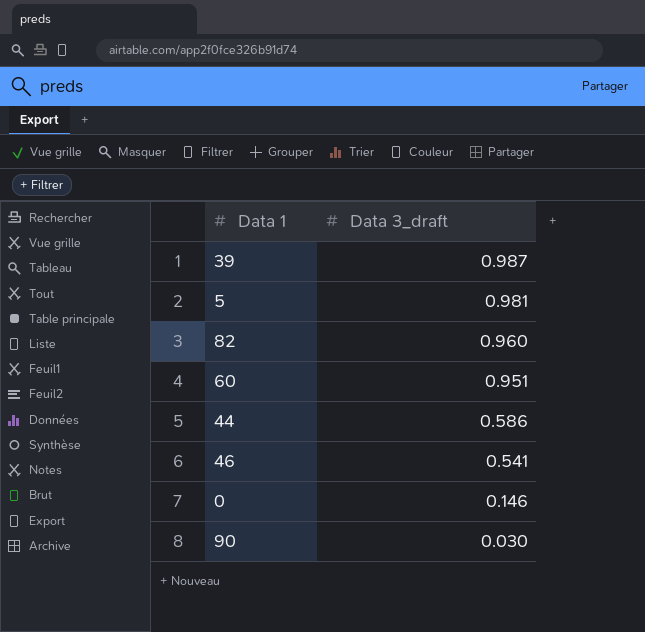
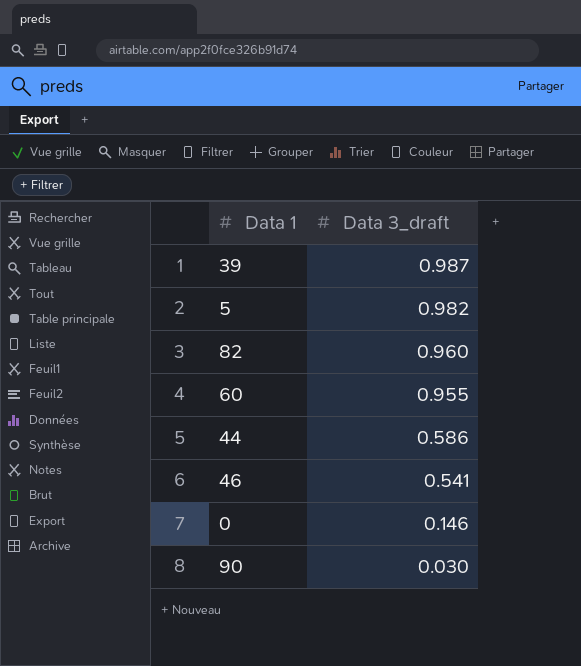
5 | Data 3_draft: 0.981 -> 0.982
60 | Data 3_draft: 0.951 -> 0.955

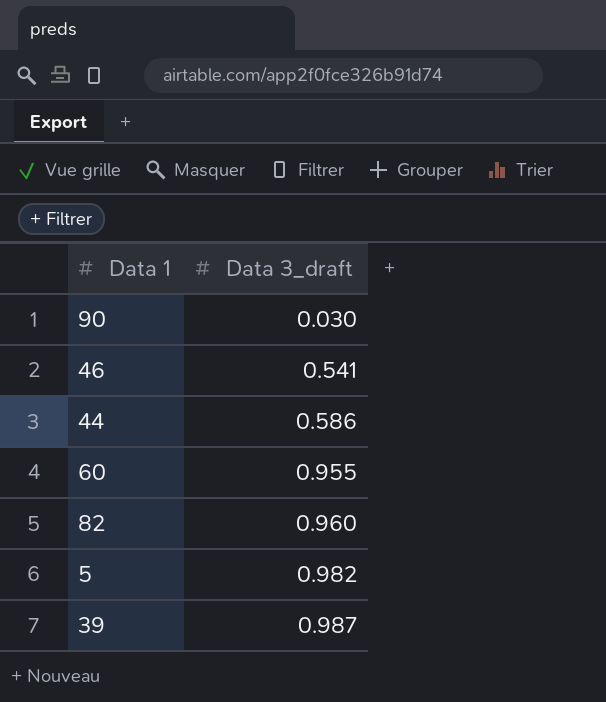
row order: Data 3_draft descending -> Data 3_draft ascending
row 0: 0.146 -> none

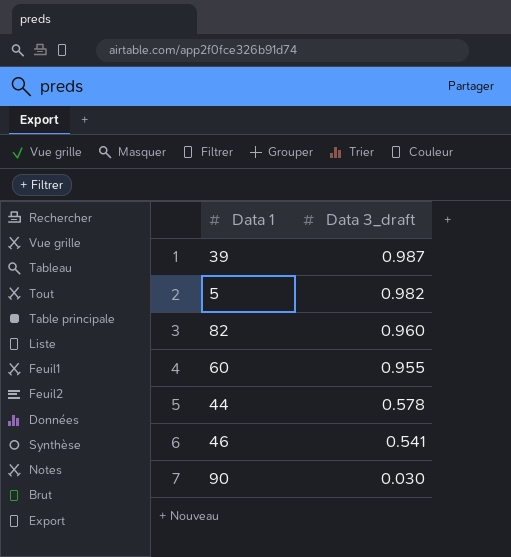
row order: Data 3_draft ascending -> Data 3_draft descending
44 | Data 3_draft: 0.586 -> 0.578

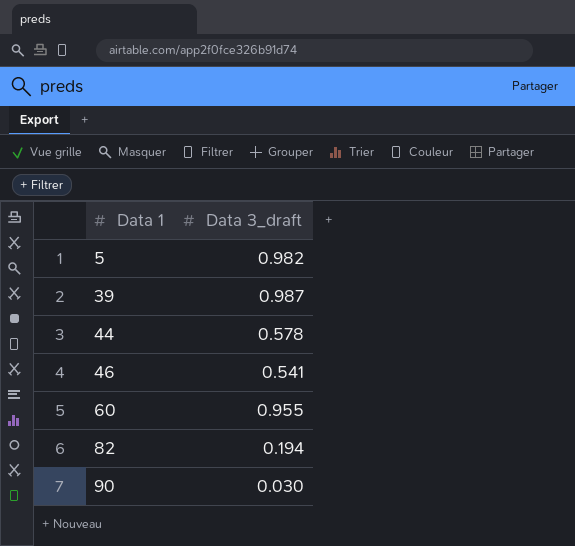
row order: Data 3_draft descending -> Data 1 ascending
82 | Data 3_draft: 0.960 -> 0.194

